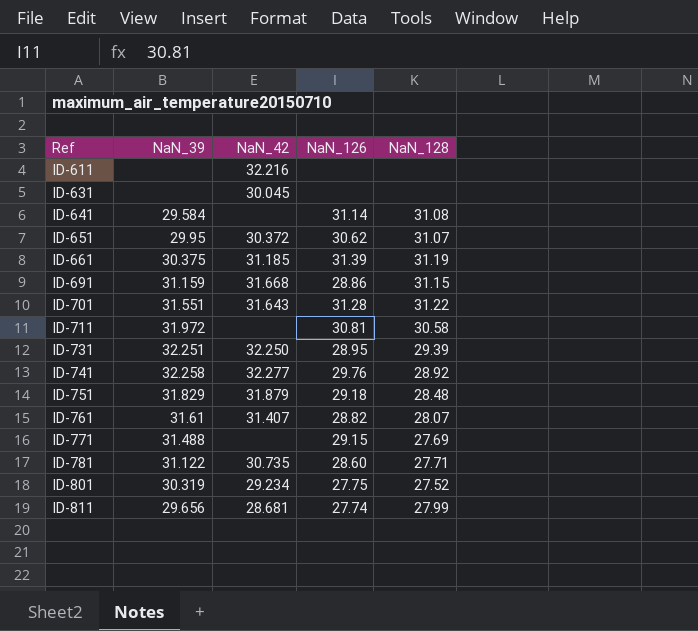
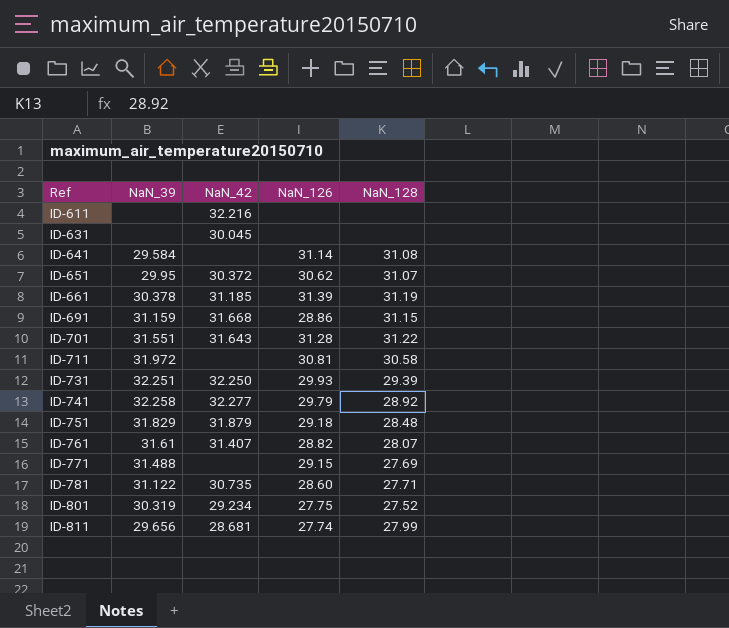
ID-661 | NaN_39: 30.375 -> 30.378
ID-731 | NaN_126: 28.95 -> 29.93
ID-741 | NaN_126: 29.76 -> 29.79

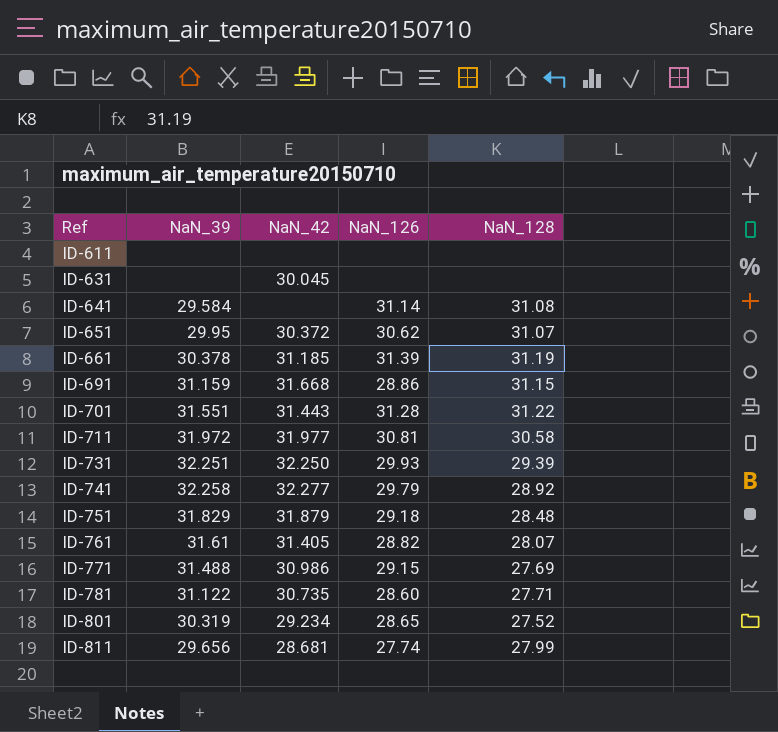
ID-611 | NaN_42: 32.216 -> none
ID-701 | NaN_42: 31.643 -> 31.443
ID-711 | NaN_42: none -> 31.977
ID-761 | NaN_42: 31.407 -> 31.405
ID-771 | NaN_42: none -> 30.986
ID-801 | NaN_126: 27.75 -> 28.65

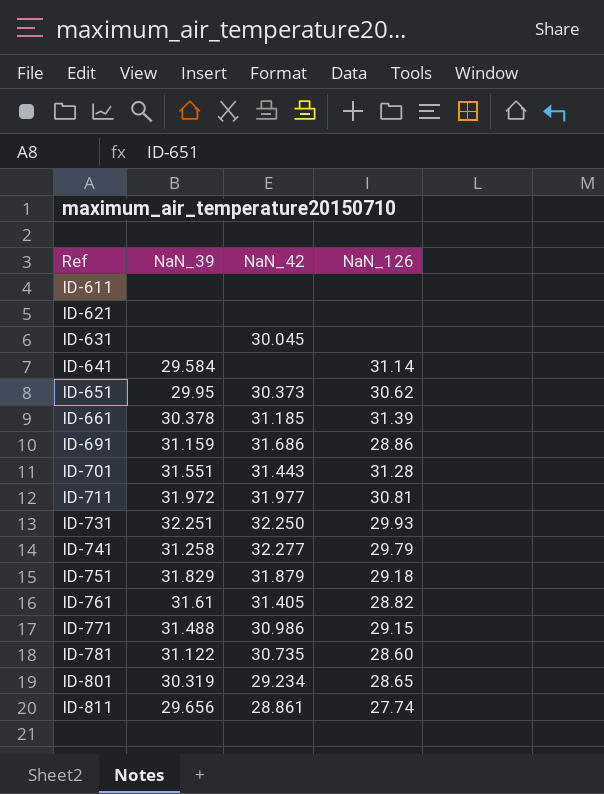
column NaN_128 | position: 5 -> none
row ID-621: none -> none | none | none
ID-651 | NaN_42: 30.372 -> 30.373
ID-691 | NaN_42: 31.668 -> 31.686
ID-741 | NaN_39: 32.258 -> 31.258
ID-811 | NaN_42: 28.681 -> 28.861

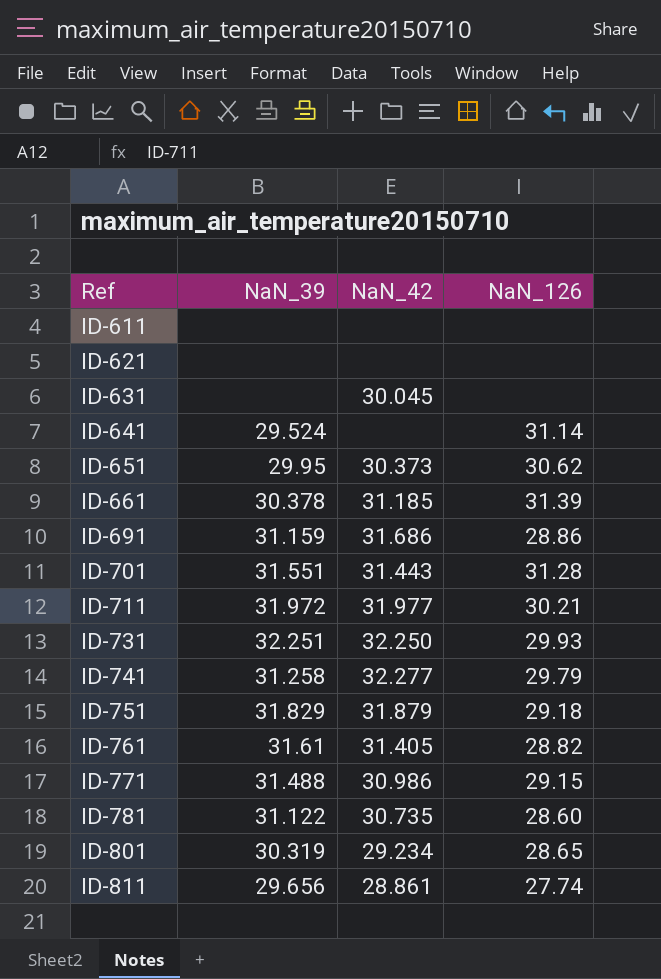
ID-641 | NaN_39: 29.584 -> 29.524
ID-711 | NaN_126: 30.81 -> 30.21

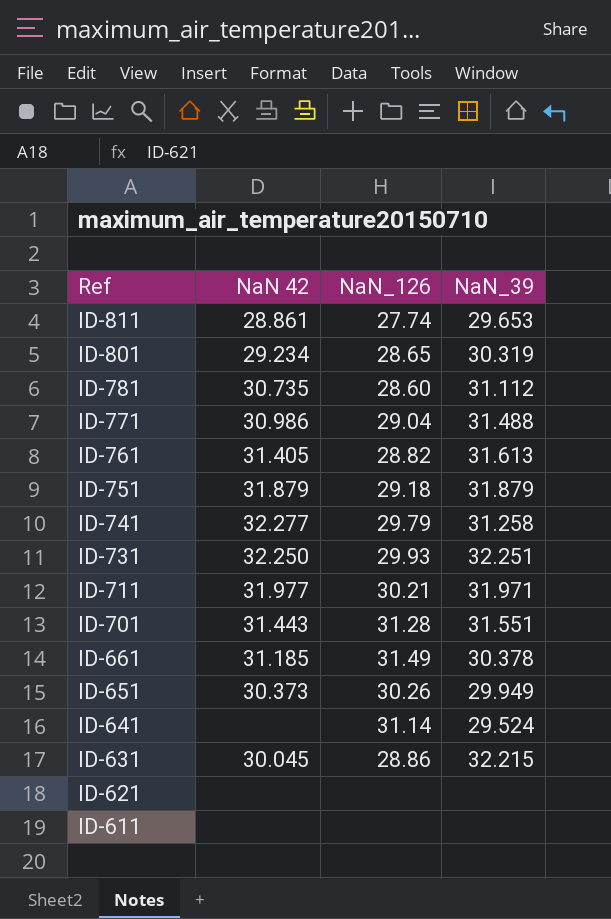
row order: Ref ascending -> Ref descending
column name: NaN_42 -> NaN 42
column NaN_39 | position: 2 -> 4
row ID-691: 31.159 | 31.686 | 28.86 -> none
ID-811 | NaN_39: 29.656 -> 29.653
ID-781 | NaN_39: 31.122 -> 31.112
ID-771 | NaN_126: 29.15 -> 29.04
ID-761 | NaN_39: 31.61 -> 31.613
ID-751 | NaN_39: 31.829 -> 31.879
ID-711 | NaN_39: 31.972 -> 31.971
ID-661 | NaN_126: 31.39 -> 31.49
ID-651 | NaN_126: 30.62 -> 30.26
ID-651 | NaN_39: 29.95 -> 29.949
ID-631 | NaN_126: none -> 28.86
ID-631 | NaN_39: none -> 32.215

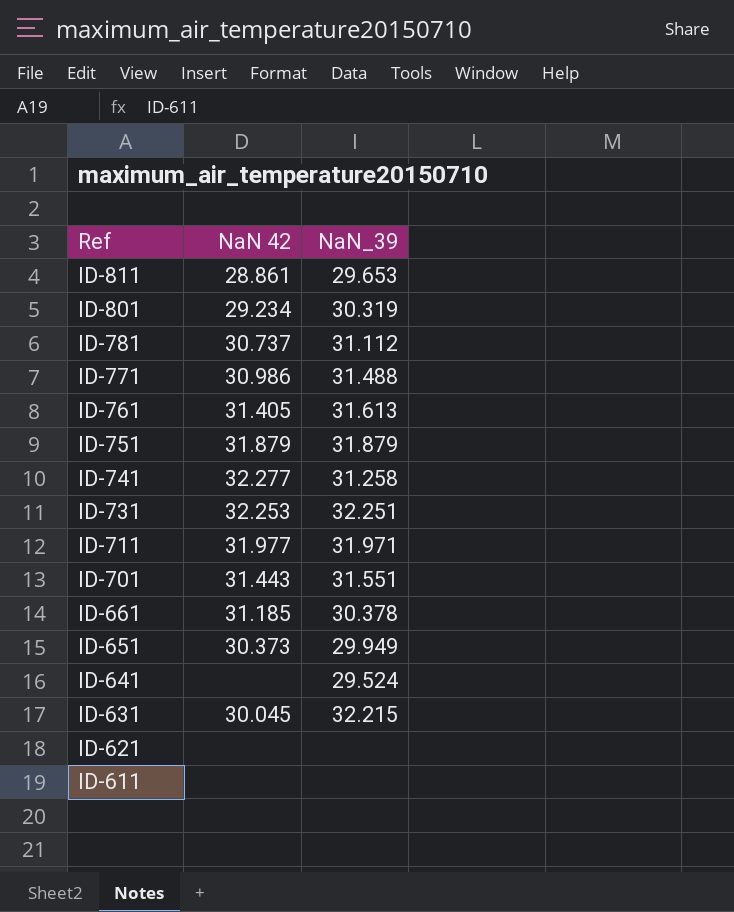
column NaN_126 | position: 3 -> none
ID-781 | NaN 42: 30.735 -> 30.737
ID-731 | NaN 42: 32.250 -> 32.253

